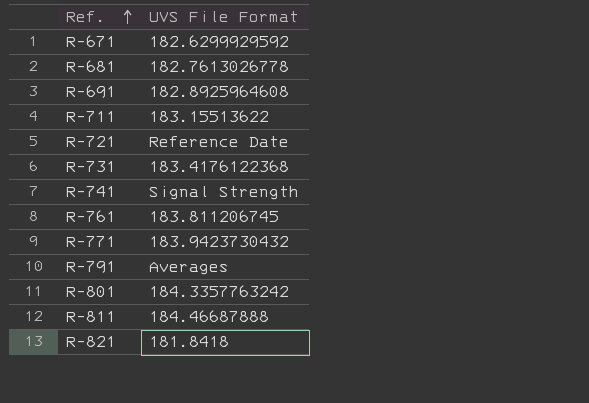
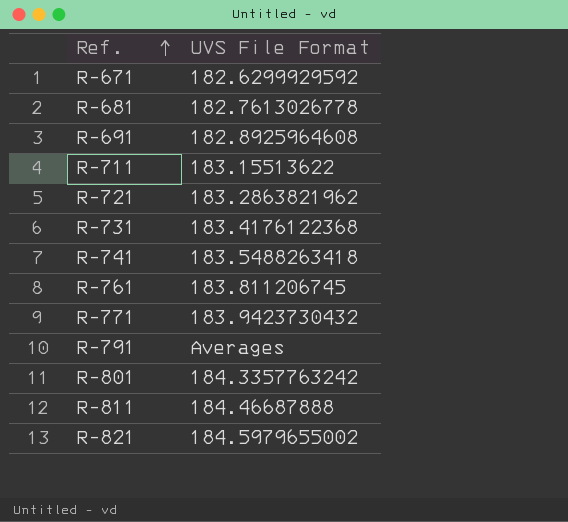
R-721 | UVS File Format: Reference Date -> 183.2863821962
R-741 | UVS File Format: Signal Strength -> 183.5488263418
R-821 | UVS File Format: 181.8418 -> 184.5979655002

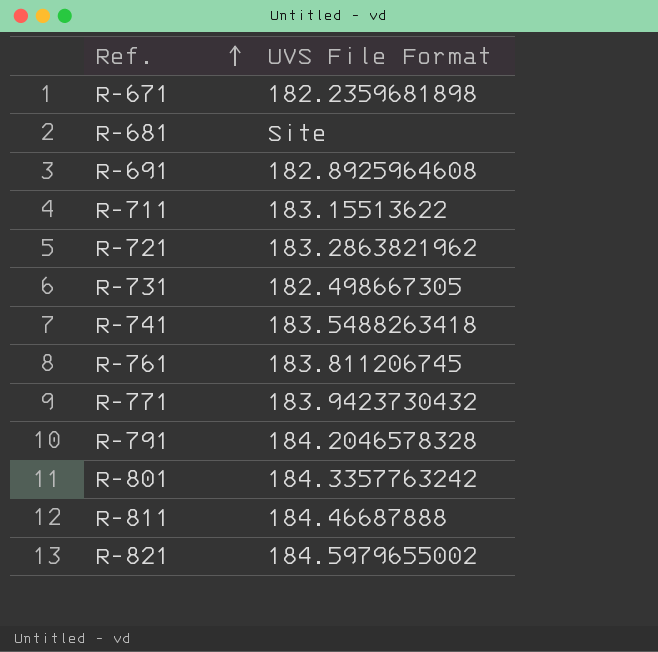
R-671 | UVS File Format: 182.6299929592 -> 182.2359681898
R-681 | UVS File Format: 182.7613026778 -> Site
R-731 | UVS File Format: 183.4176122368 -> 182.498667305
R-791 | UVS File Format: Averages -> 184.2046578328

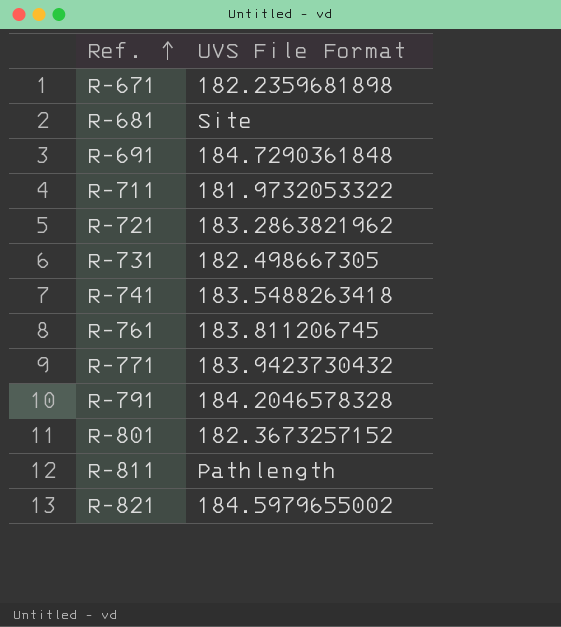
R-691 | UVS File Format: 182.8925964608 -> 184.7290361848
R-711 | UVS File Format: 183.15513622 -> 181.9732053322
R-801 | UVS File Format: 184.3357763242 -> 182.3673257152
R-811 | UVS File Format: 184.46687888 -> Pathlength

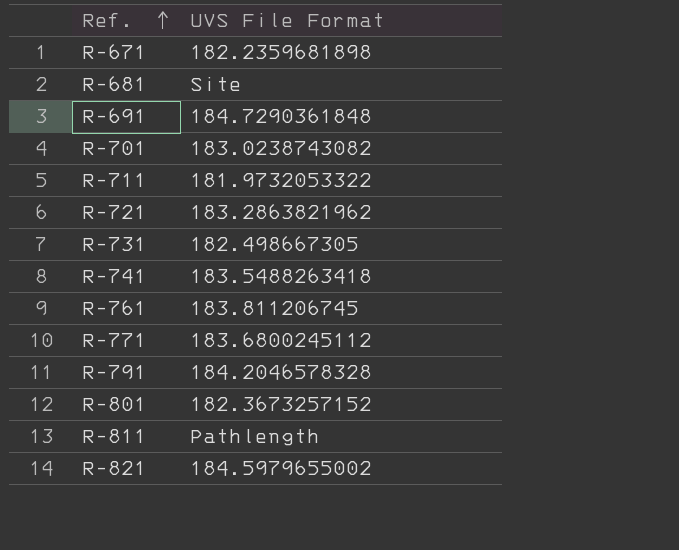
row R-701: none -> 183.0238743082
R-771 | UVS File Format: 183.9423730432 -> 183.6800245112

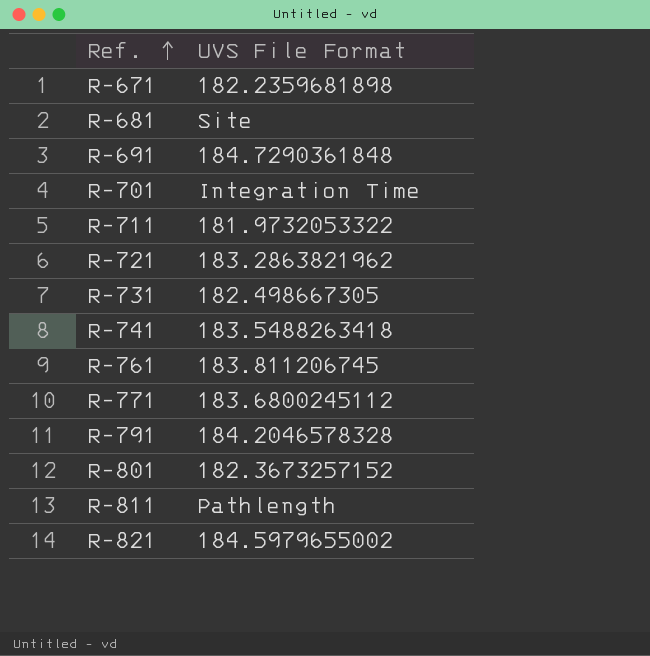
R-701 | UVS File Format: 183.0238743082 -> Integration Time

